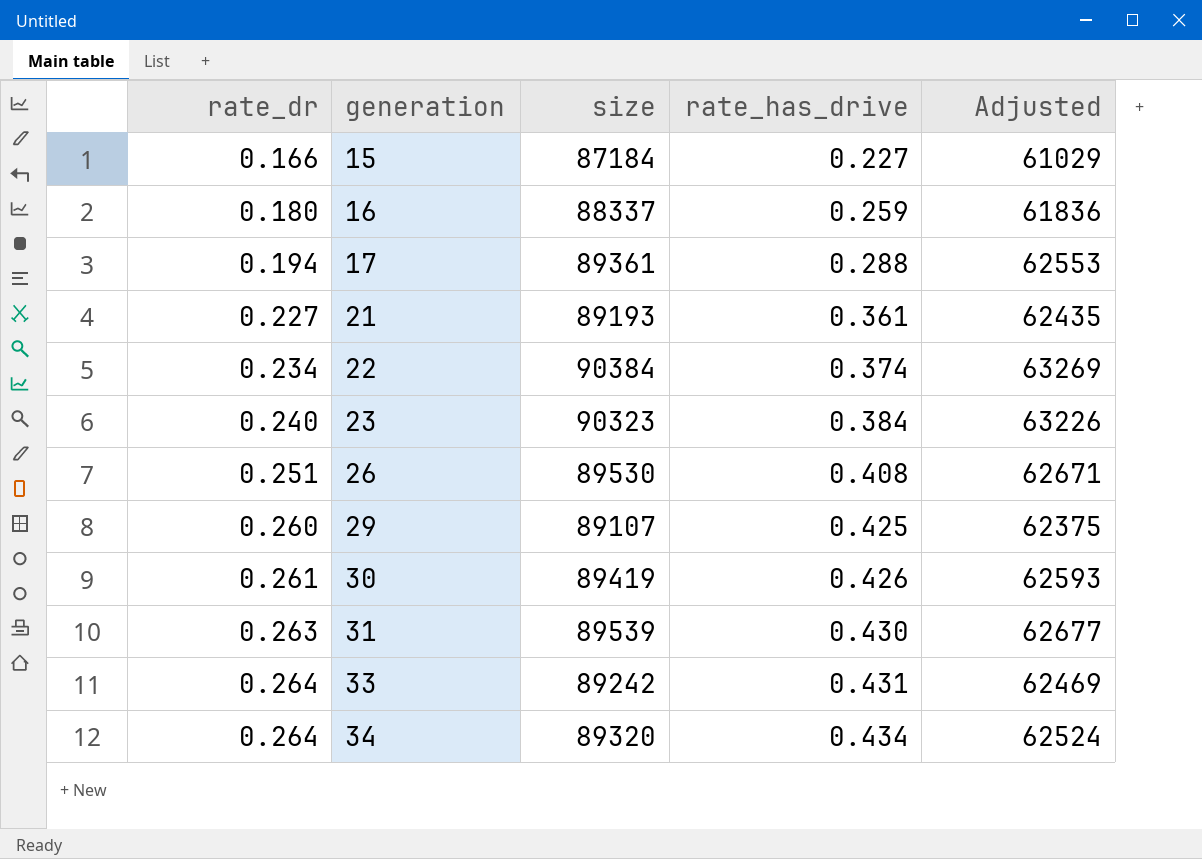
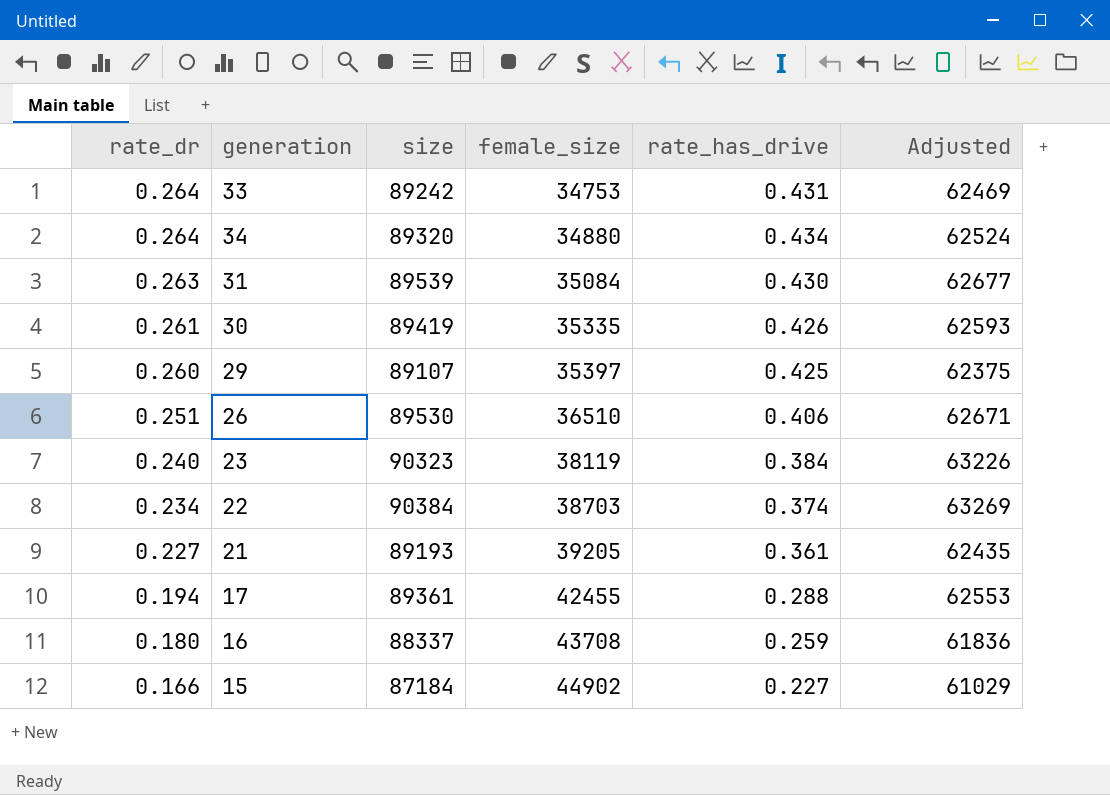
row order: rate_dr ascending -> rate_dr descending
column female_size | position: none -> 4
26 | rate_has_drive: 0.408 -> 0.406

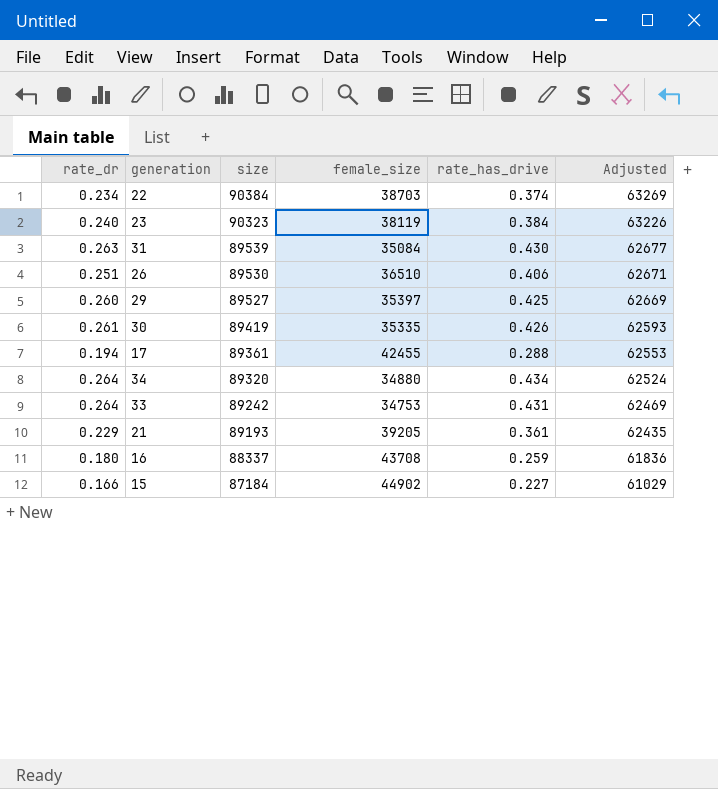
row order: rate_dr descending -> size descending
29 | size: 89107 -> 89527
29 | Adjusted: 62375 -> 62669
21 | rate_dr: 0.227 -> 0.229

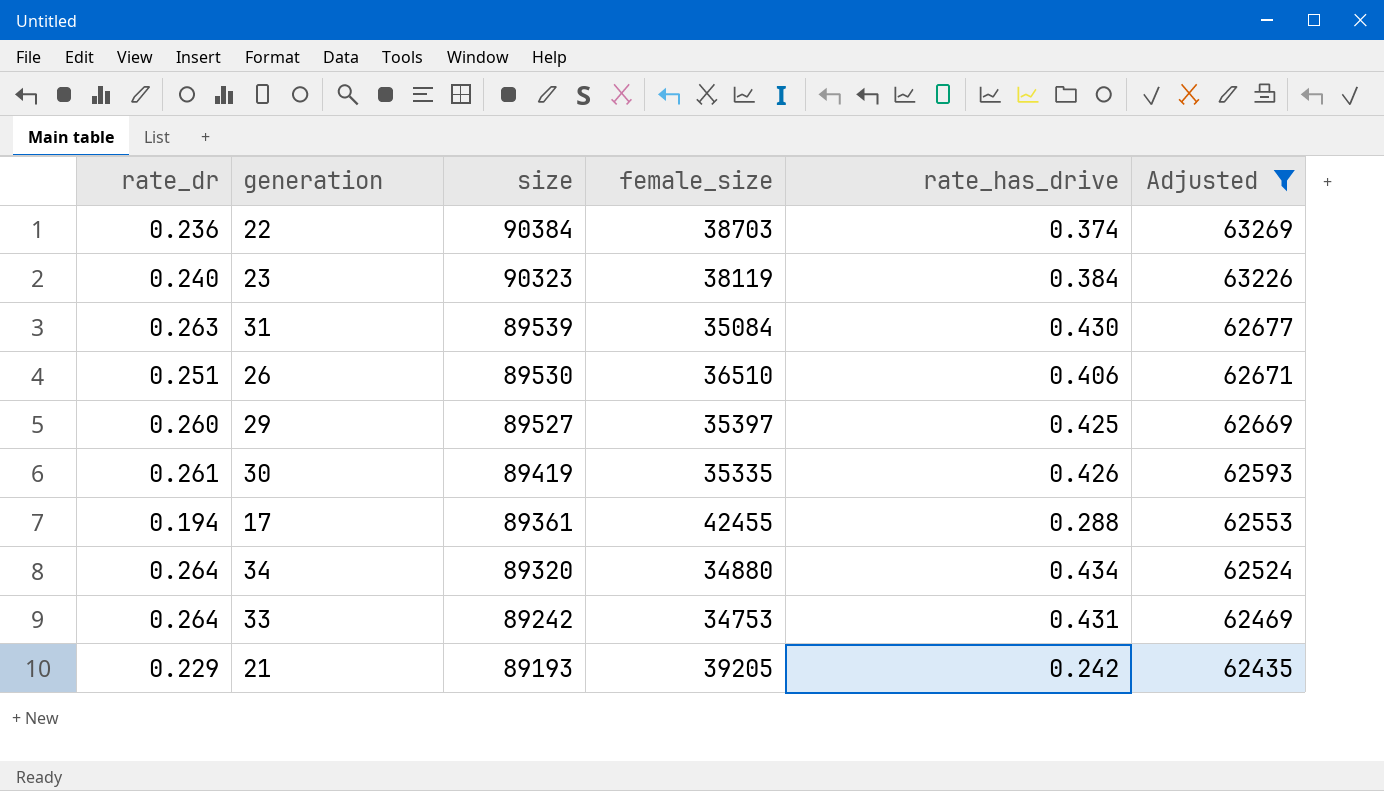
filter: none -> Adjusted >= 62435
22 | rate_dr: 0.234 -> 0.236
21 | rate_has_drive: 0.361 -> 0.242

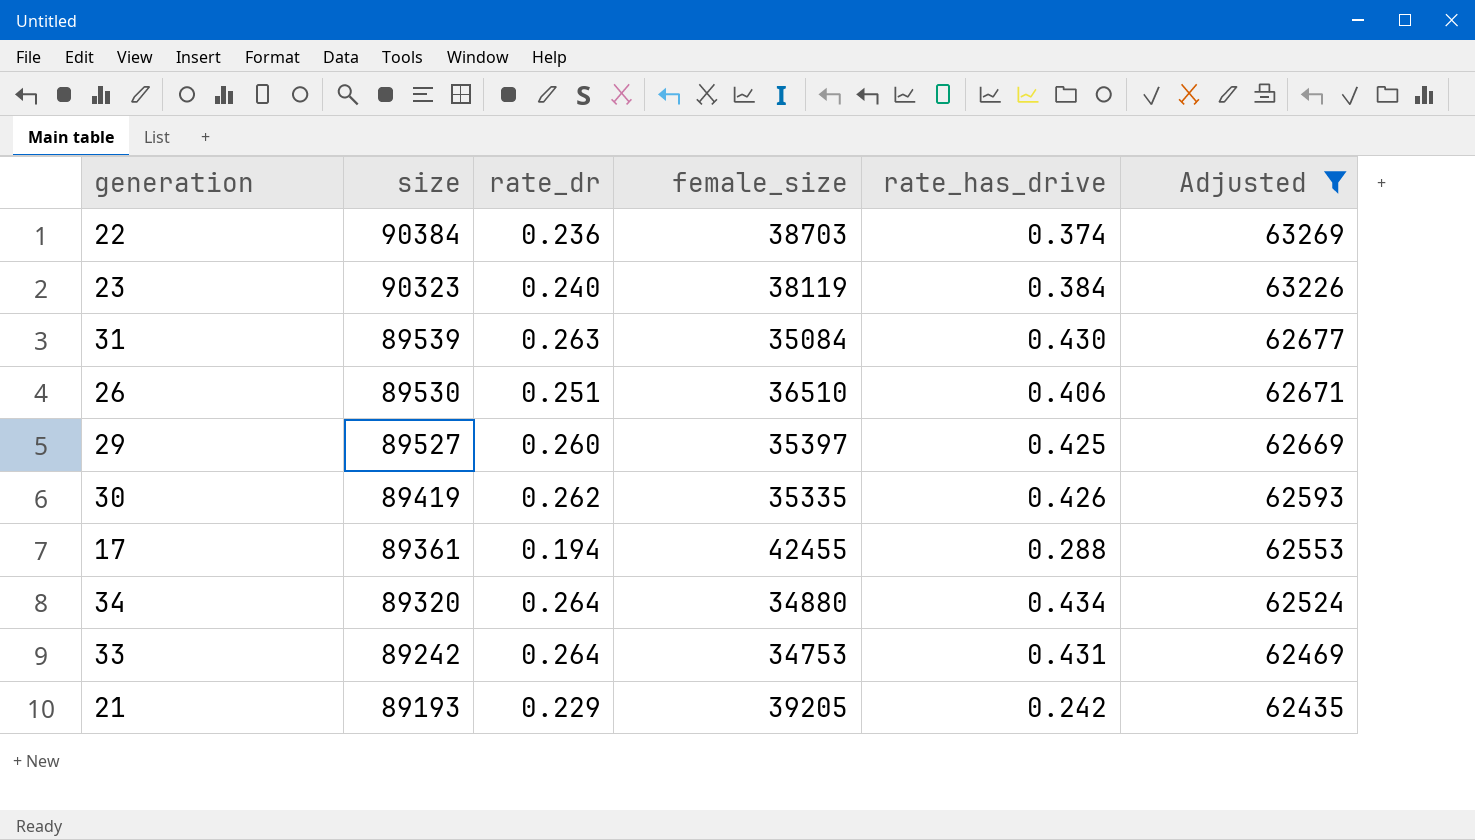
column rate_dr | position: 1 -> 3
30 | rate_dr: 0.261 -> 0.262

